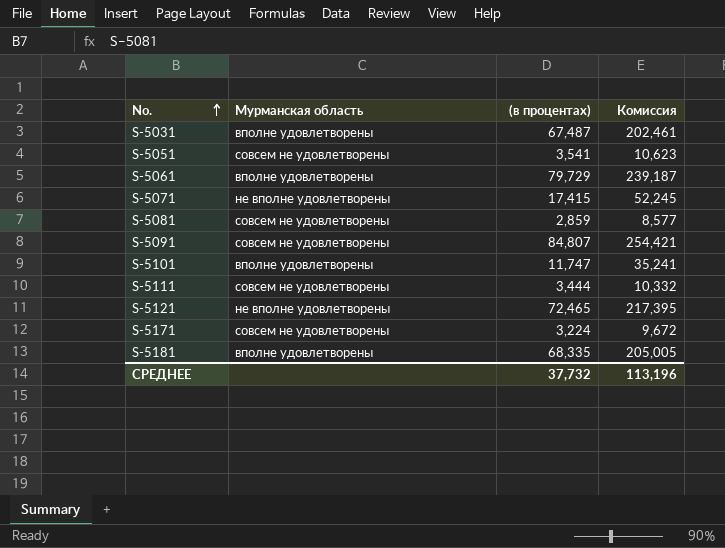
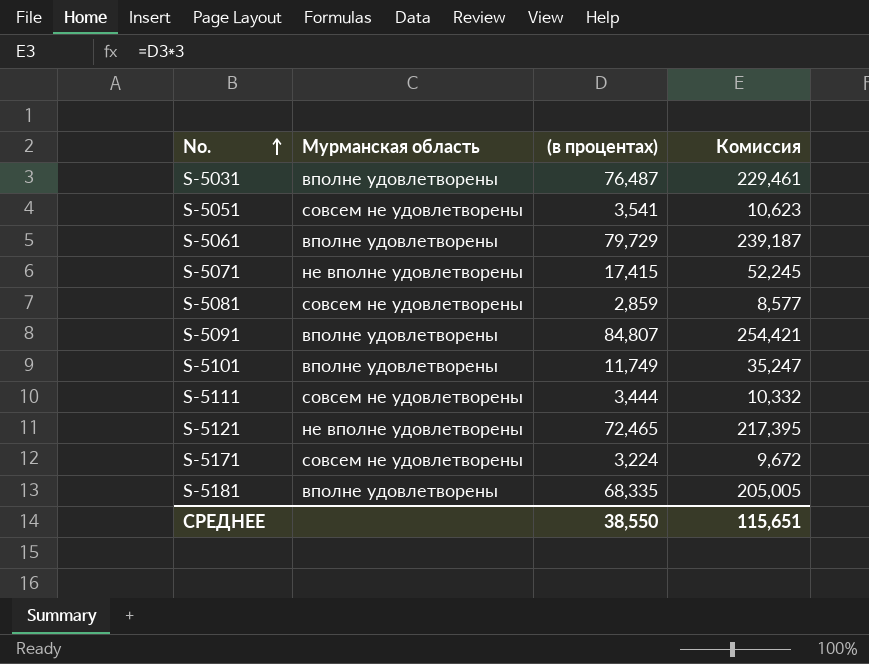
S-5031 | (в процентах): 67,487 -> 76,487
S-5031 | Комиссия: 202,461 -> 229,461
S-5091 | Мурманская область: совсем не удовлетворены -> вполне удовлетворены
S-5101 | (в процентах): 11,747 -> 11,749
S-5101 | Комиссия: 35,241 -> 35,247
СРЕДНЕЕ | (в процентах): 37,732 -> 38,550
СРЕДНЕЕ | Комиссия: 113,196 -> 115,651

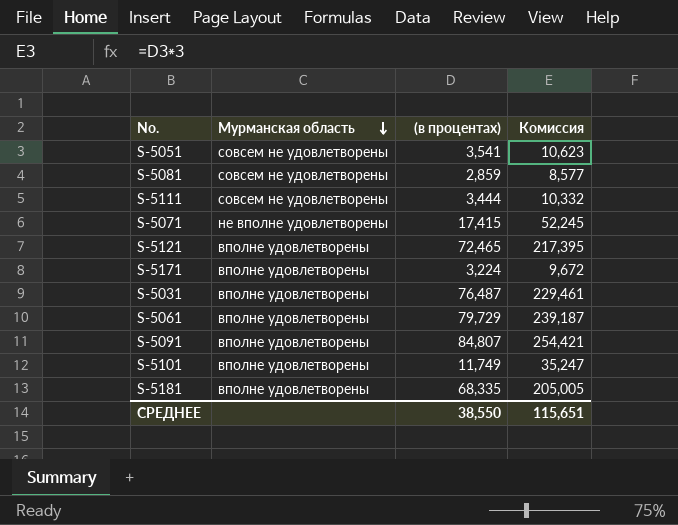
row order: No. ascending -> Мурманская область descending
S-5121 | Мурманская область: не вполне удовлетворены -> вполне удовлетворены
S-5171 | Мурманская область: совсем не удовлетворены -> вполне удовлетворены

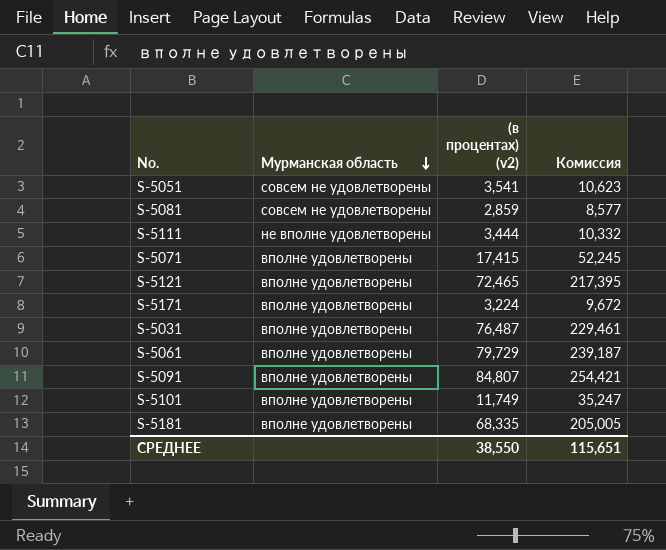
column name: (в процентах) -> (в процентах) (v2)
S-5111 | Мурманская область: совсем не удовлетворены -> не вполне удовлетворены
S-5071 | Мурманская область: не вполне удовлетворены -> вполне удовлетворены

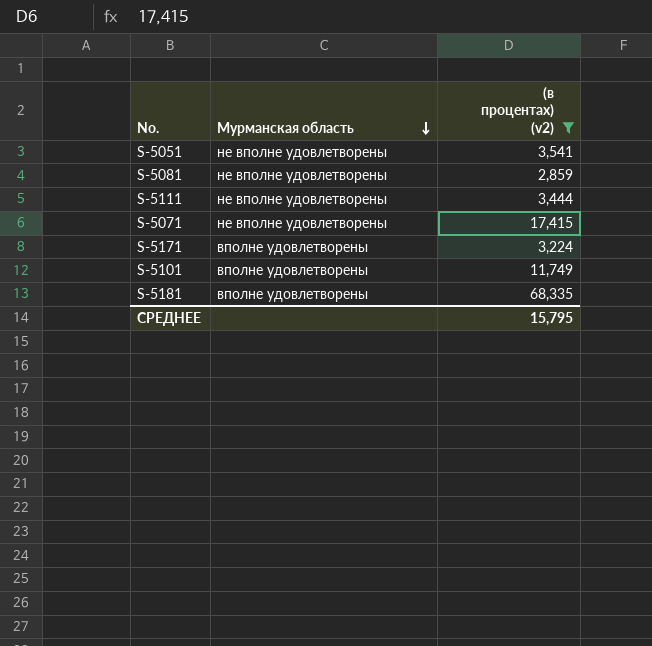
filter: none -> (в процентах) (v2) <= 68,335
column Комиссия | formula: [(в процентах) (v2)] * 3 -> none
S-5051 | Мурманская область: совсем не удовлетворены -> не вполне удовлетворены
S-5081 | Мурманская область: совсем не удовлетворены -> не вполне удовлетворены
S-5071 | Мурманская область: вполне удовлетворены -> не вполне удовлетворены
СРЕДНЕЕ | (в процентах) (v2): 38,550 -> 15,795

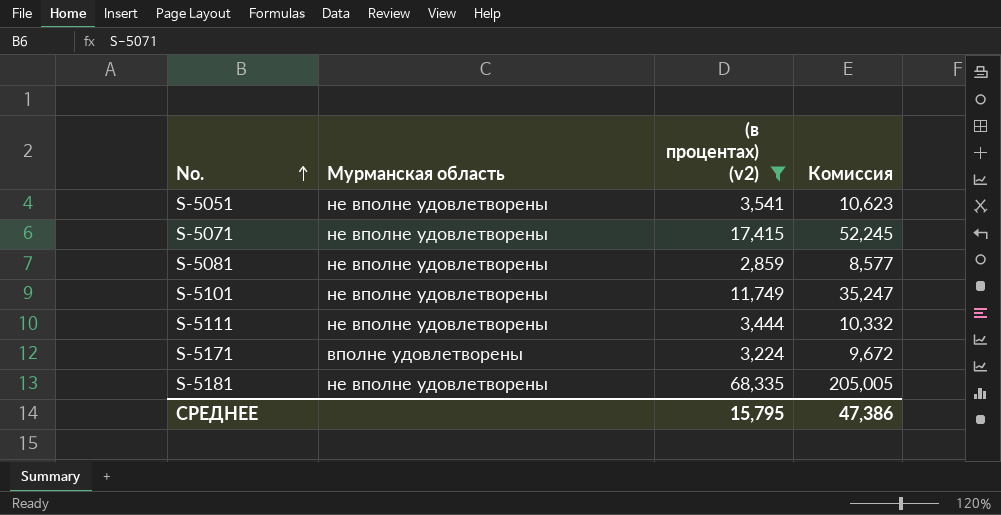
row order: Мурманская область descending -> No. ascending
column Комиссия | formula: none -> [(в процентах) (v2)] * 3
S-5101 | Мурманская область: вполне удовлетворены -> не вполне удовлетворены
S-5181 | Мурманская область: вполне удовлетворены -> не вполне удовлетворены

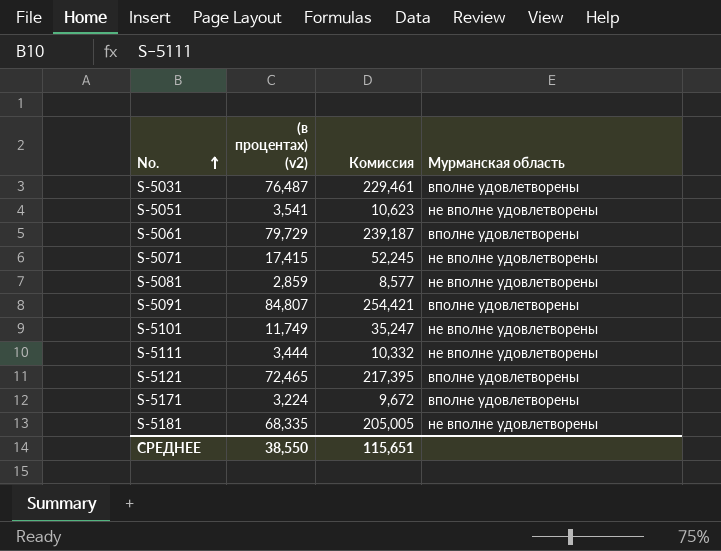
filter: (в процентах) (v2) <= 68,335 -> none
column Мурманская область | position: 2 -> 4
СРЕДНЕЕ | (в процентах) (v2): 15,795 -> 38,550
СРЕДНЕЕ | Комиссия: 47,386 -> 115,651

